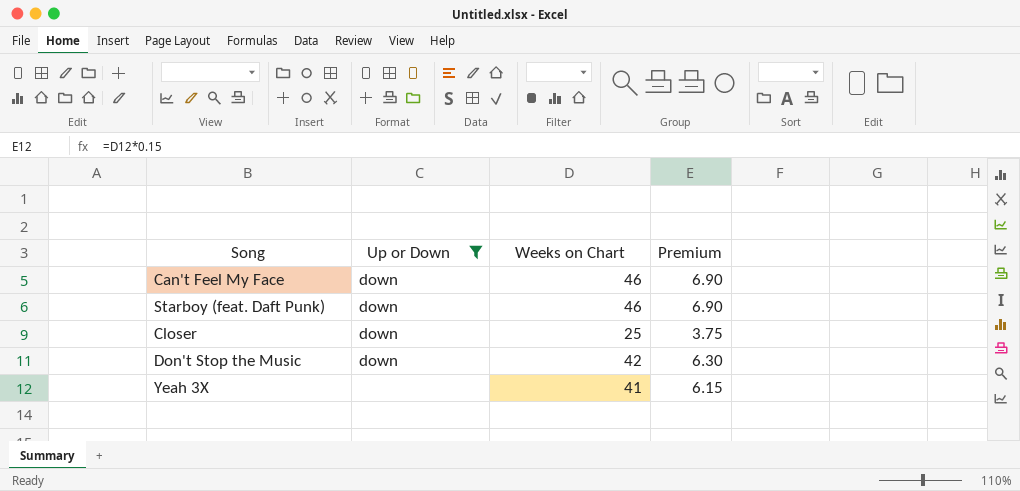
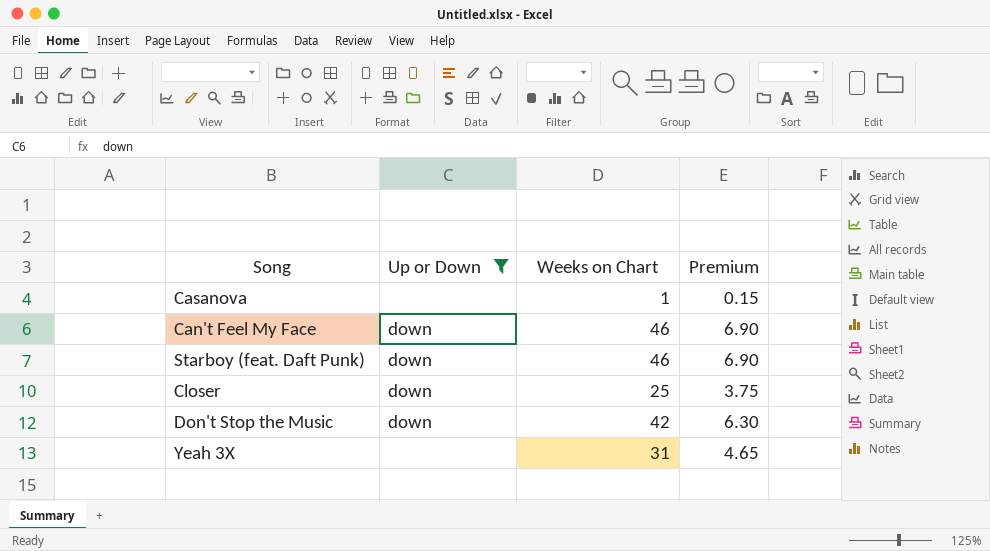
row Casanova: none -> none | 1 | 0.15
Yeah 3X | Weeks on Chart: 41 -> 31
Yeah 3X | Premium: 6.15 -> 4.65

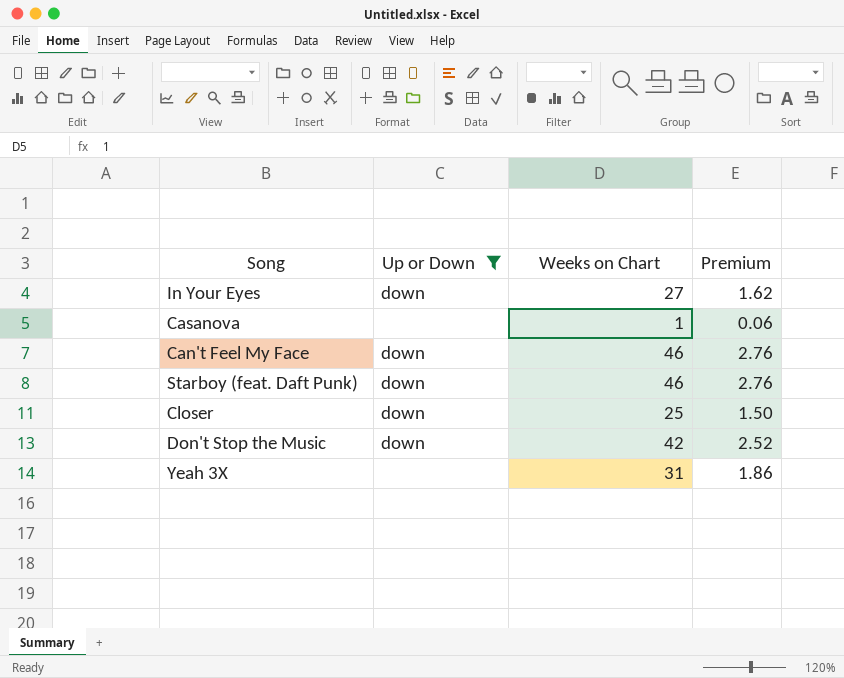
column Premium | formula: [Weeks on Chart] * 0.15 -> [Weeks on Chart] * 0.06
row In Your Eyes: none -> down | 27 | 1.62

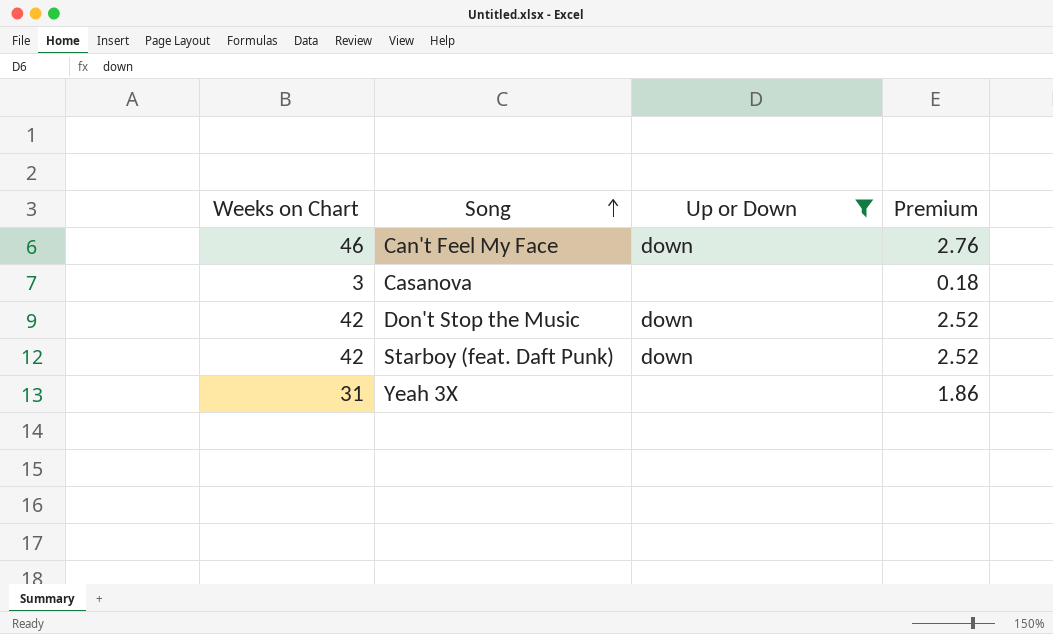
row order: none -> Song ascending
column Weeks on Chart | position: 3 -> 1
row In Your Eyes: down | 27 | 1.62 -> none
row Closer: down | 25 | 1.50 -> none
Casanova | Weeks on Chart: 1 -> 3
Casanova | Premium: 0.06 -> 0.18
Starboy (feat. Daft Punk) | Weeks on Chart: 46 -> 42
Starboy (feat. Daft Punk) | Premium: 2.76 -> 2.52

